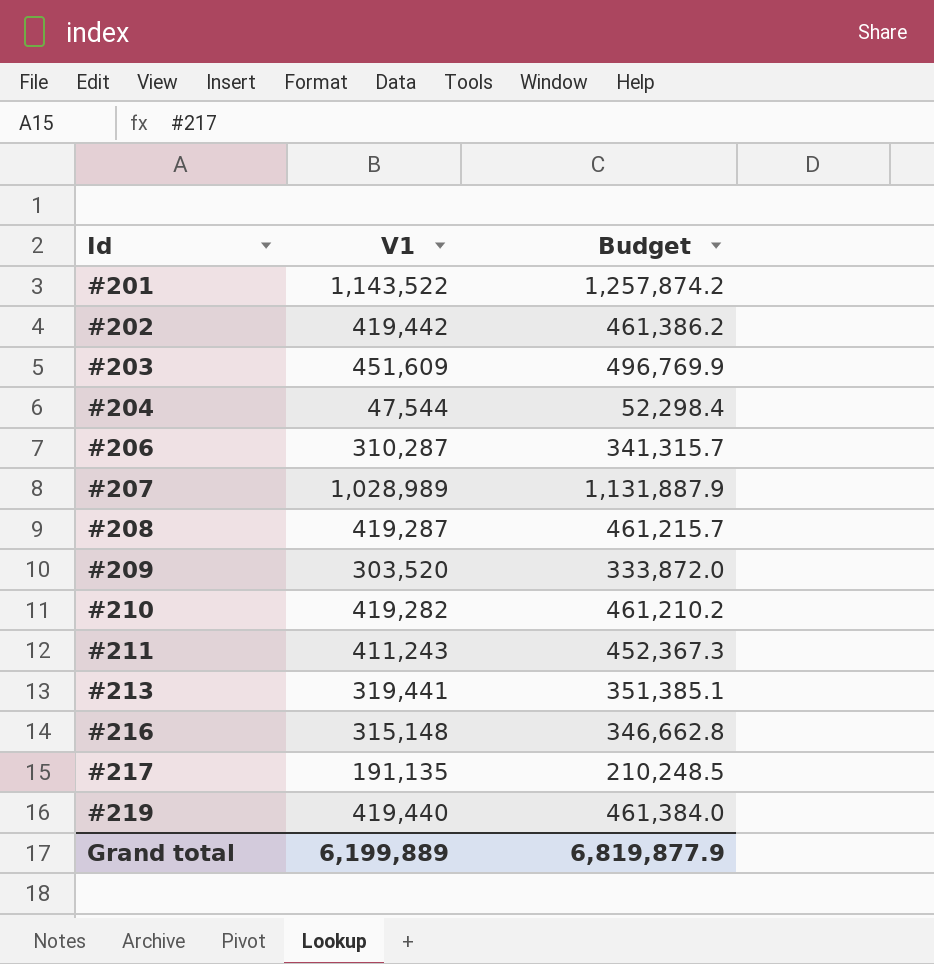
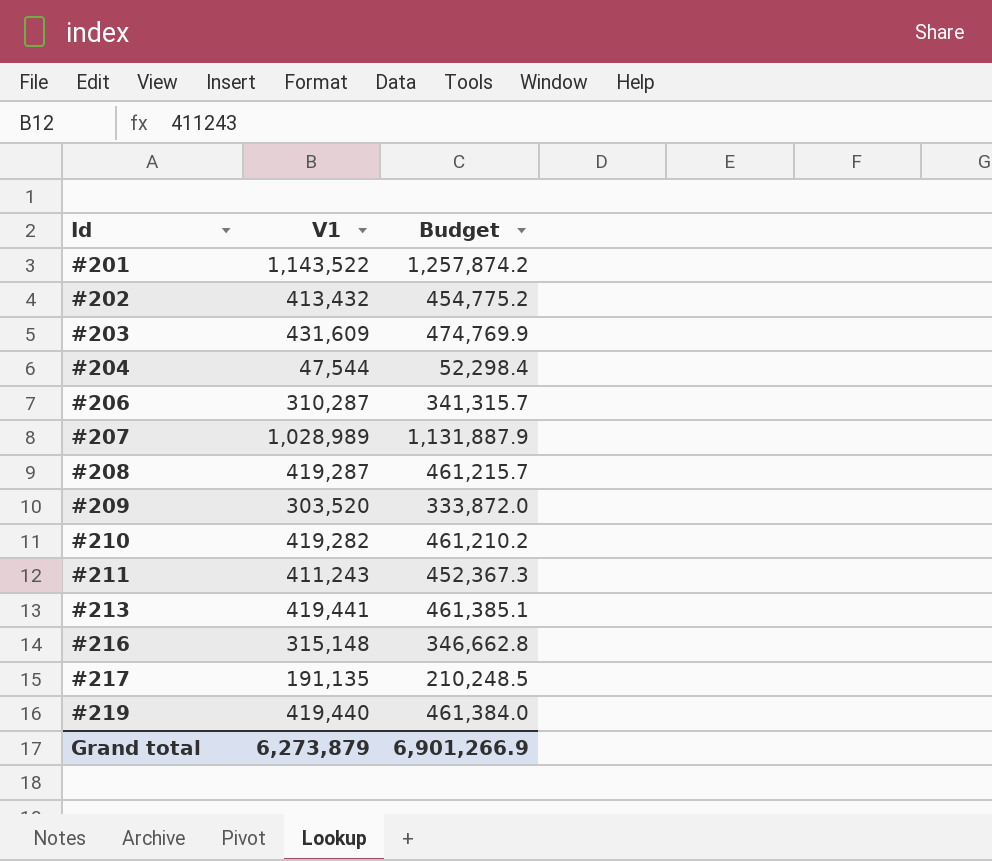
#202 | V1: 419,442 -> 413,432
#202 | Budget: 461,386.2 -> 454,775.2
#203 | V1: 451,609 -> 431,609
#203 | Budget: 496,769.9 -> 474,769.9
#213 | V1: 319,441 -> 419,441
#213 | Budget: 351,385.1 -> 461,385.1
Grand total | V1: 6,199,889 -> 6,273,879
Grand total | Budget: 6,819,877.9 -> 6,901,266.9

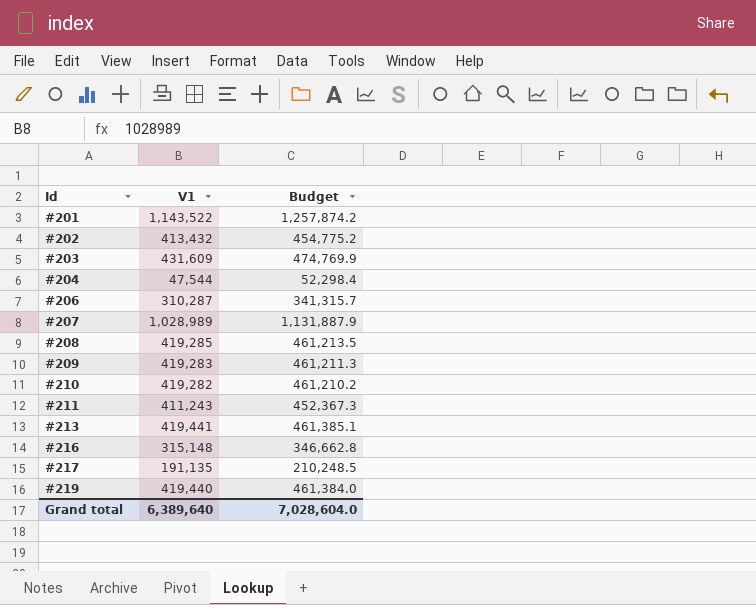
#208 | V1: 419,287 -> 419,285
#208 | Budget: 461,215.7 -> 461,213.5
#209 | V1: 303,520 -> 419,283
#209 | Budget: 333,872.0 -> 461,211.3
Grand total | V1: 6,273,879 -> 6,389,640
Grand total | Budget: 6,901,266.9 -> 7,028,604.0

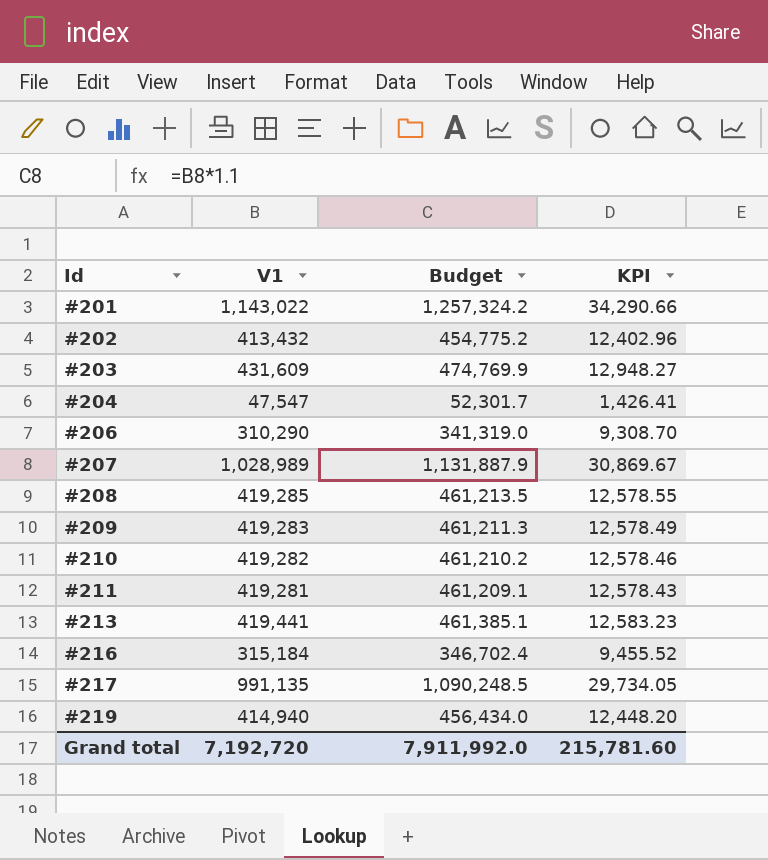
column KPI | formula: none -> [V1] * 0.03
#201 | V1: 1,143,522 -> 1,143,022
#201 | Budget: 1,257,874.2 -> 1,257,324.2
#204 | V1: 47,544 -> 47,547
#204 | Budget: 52,298.4 -> 52,301.7
#206 | V1: 310,287 -> 310,290
#206 | Budget: 341,315.7 -> 341,319.0
#211 | V1: 411,243 -> 419,281
#211 | Budget: 452,367.3 -> 461,209.1
#216 | V1: 315,148 -> 315,184
#216 | Budget: 346,662.8 -> 346,702.4
#217 | V1: 191,135 -> 991,135
#217 | Budget: 210,248.5 -> 1,090,248.5
#219 | V1: 419,440 -> 414,940
#219 | Budget: 461,384.0 -> 456,434.0
Grand total | V1: 6,389,640 -> 7,192,720
Grand total | Budget: 7,028,604.0 -> 7,911,992.0

